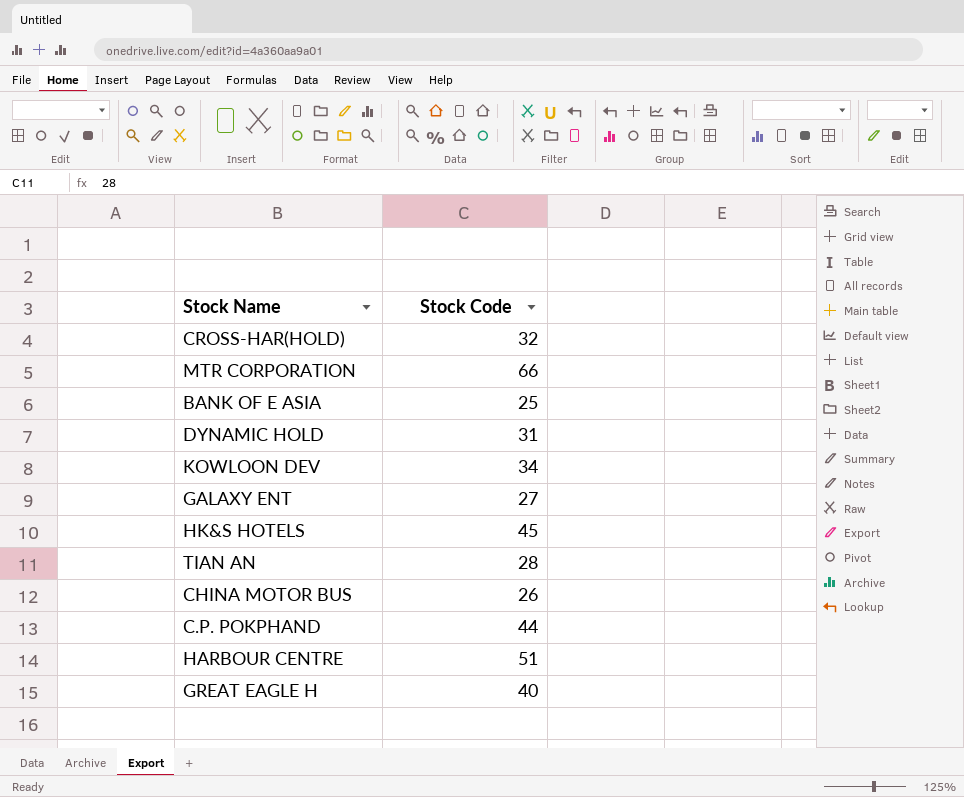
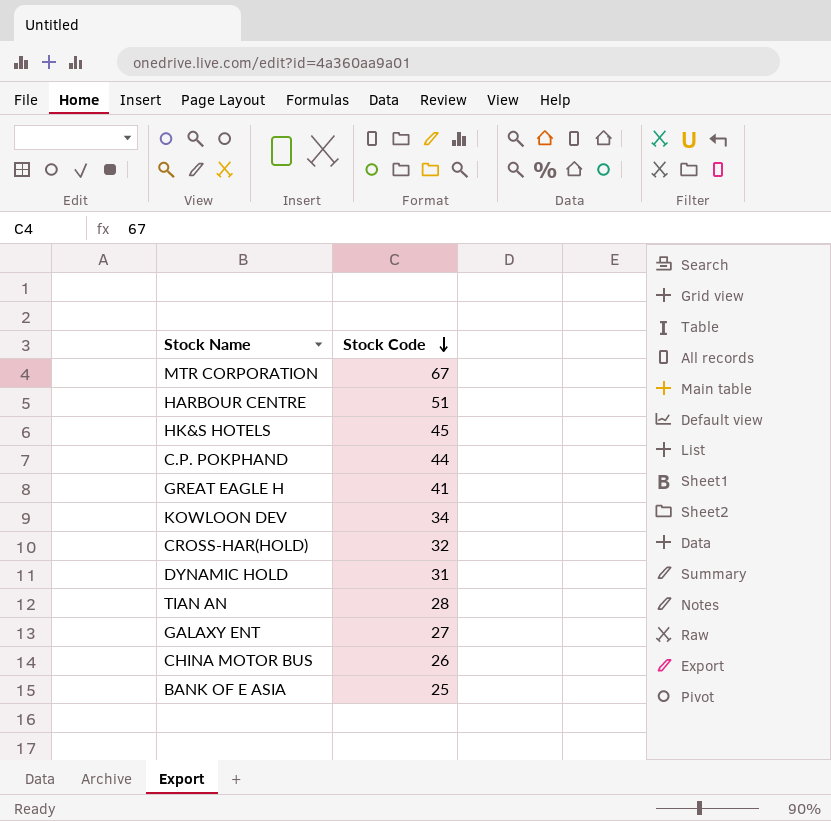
row order: none -> Stock Code descending
MTR CORPORATION | Stock Code: 66 -> 67
GREAT EAGLE H | Stock Code: 40 -> 41

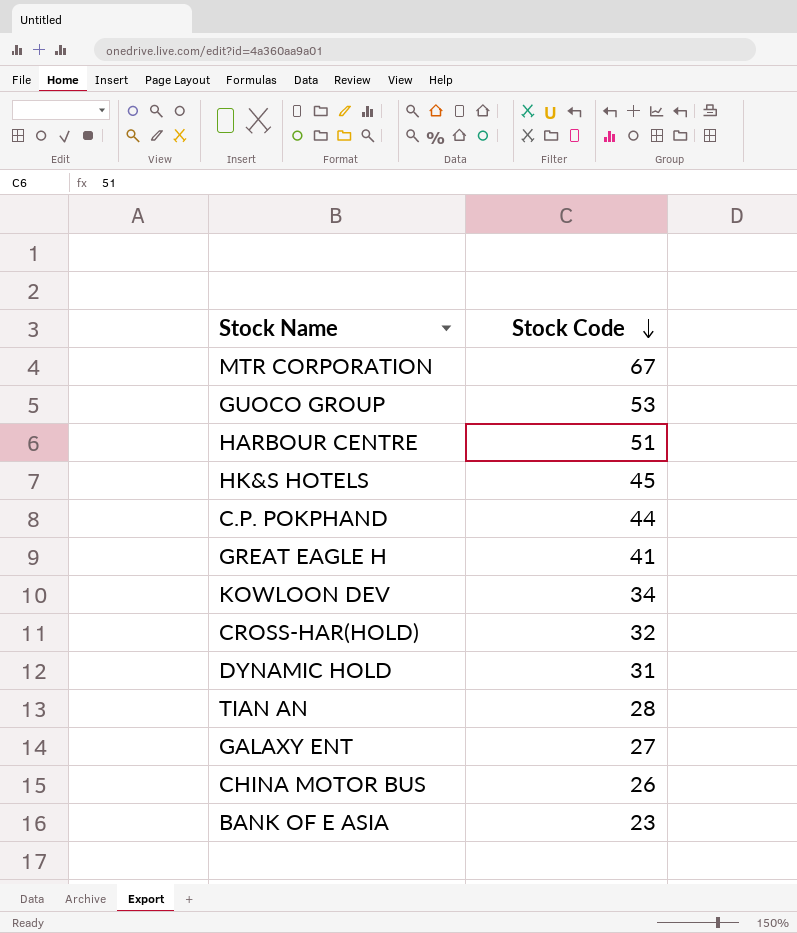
row GUOCO GROUP: none -> 53
BANK OF E ASIA | Stock Code: 25 -> 23

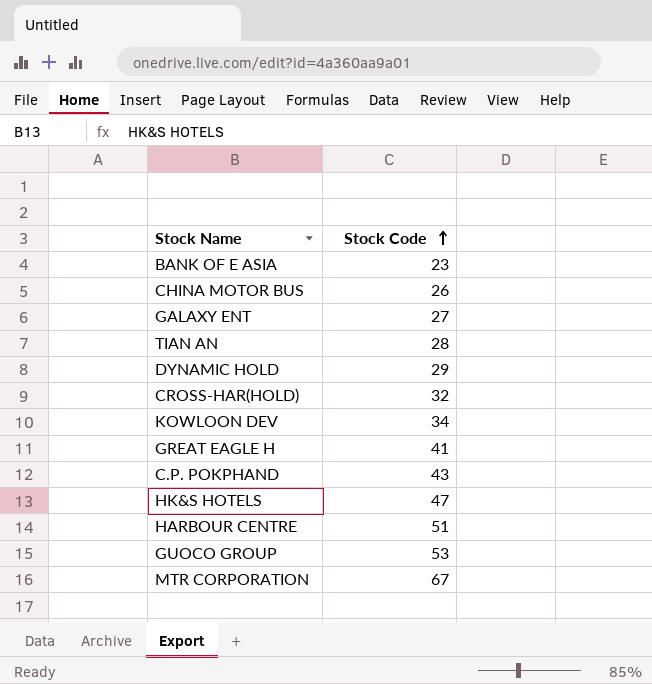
row order: Stock Code descending -> Stock Code ascending
DYNAMIC HOLD | Stock Code: 31 -> 29
C.P. POKPHAND | Stock Code: 44 -> 43
HK&S HOTELS | Stock Code: 45 -> 47

